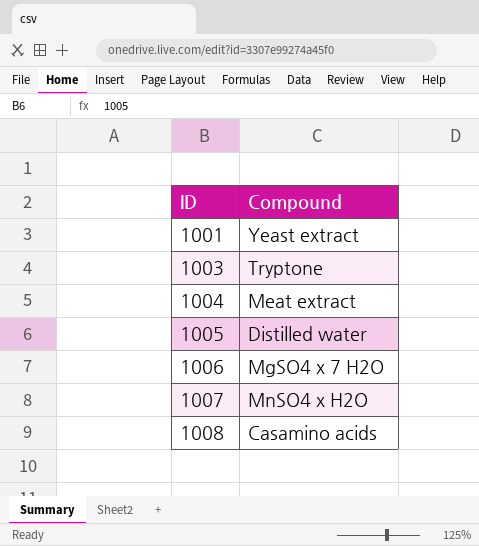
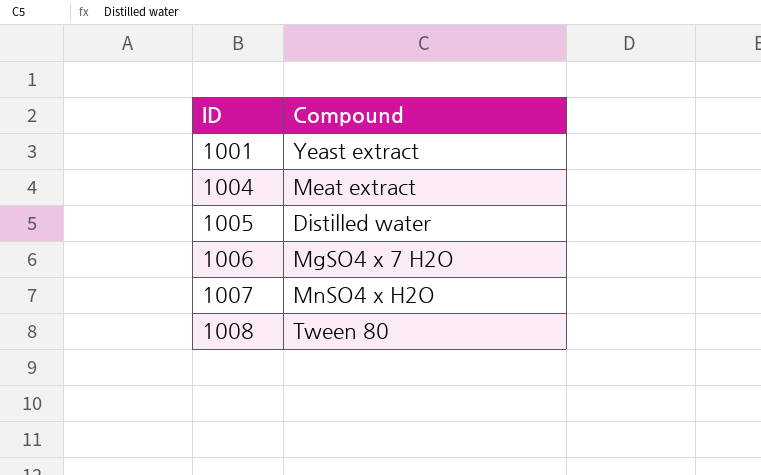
row 1003: Tryptone -> none
1008 | Compound: Casamino acids -> Tween 80

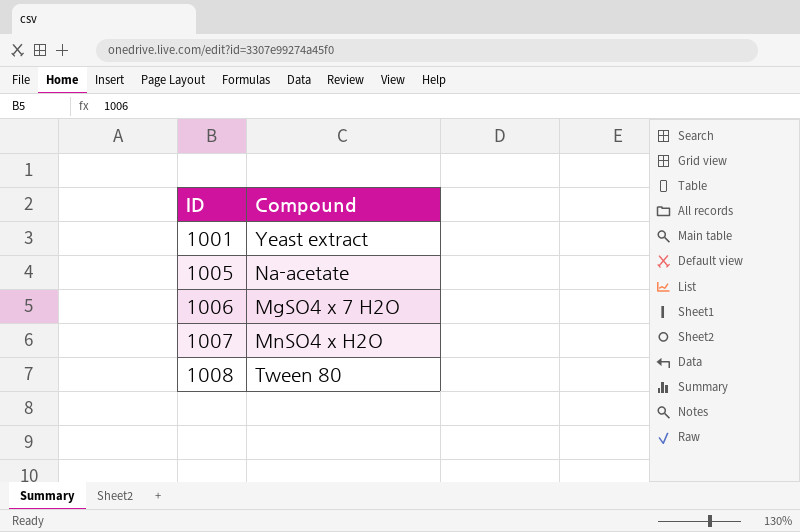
row 1004: Meat extract -> none
1005 | Compound: Distilled water -> Na-acetate

